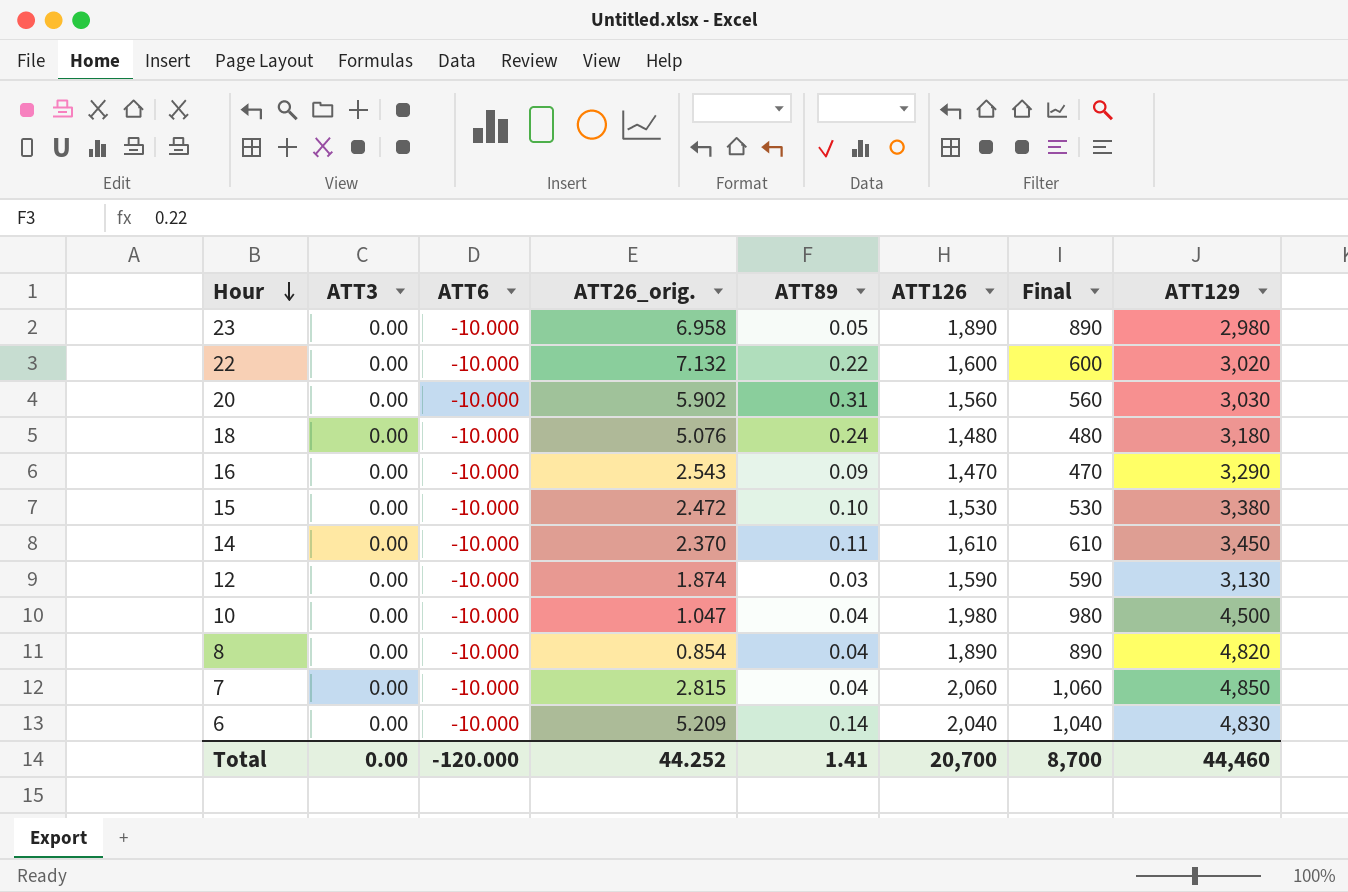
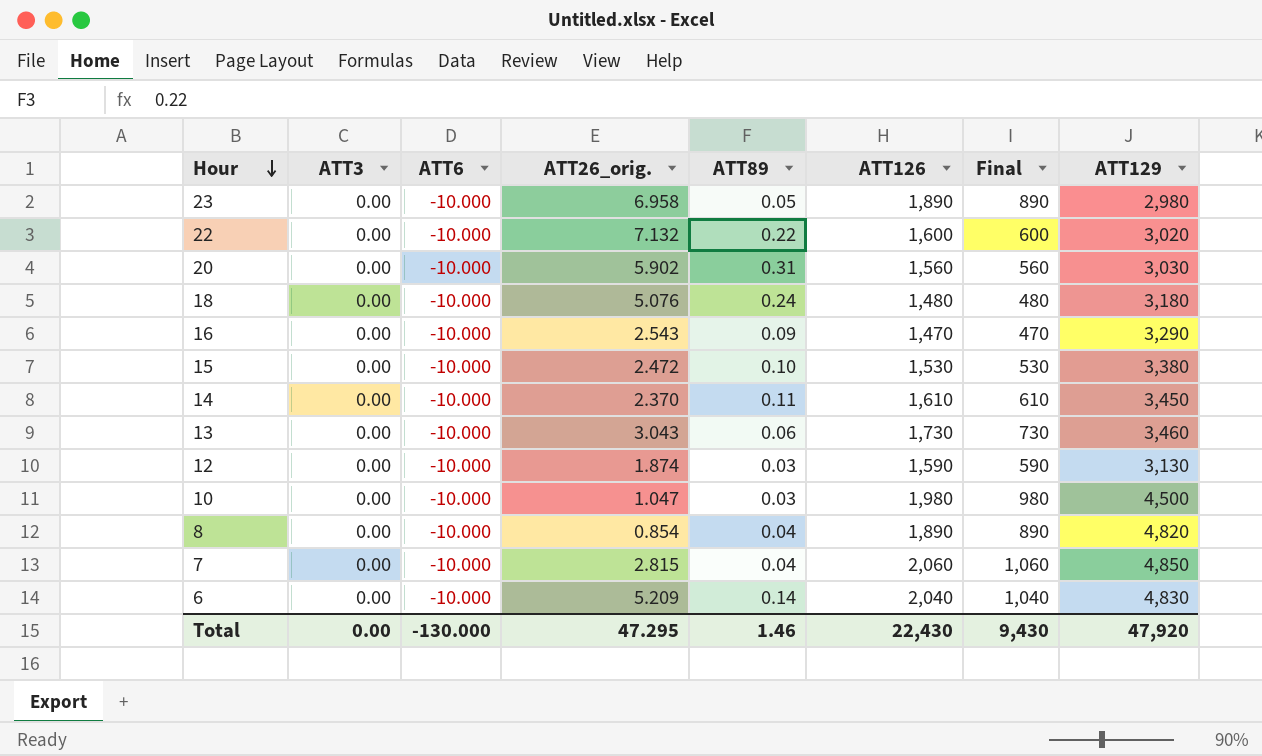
row 13: none -> 0.00 | -10.000 | 3.043 | 0.06 | 1,730 | 730 | 3,460
10 | ATT89: 0.04 -> 0.03
Total | ATT6: -120.000 -> -130.000
Total | ATT26_orig.: 44.252 -> 47.295
Total | ATT89: 1.41 -> 1.46
Total | ATT126: 20,700 -> 22,430
Total | Final: 8,700 -> 9,430
Total | ATT129: 44,460 -> 47,920

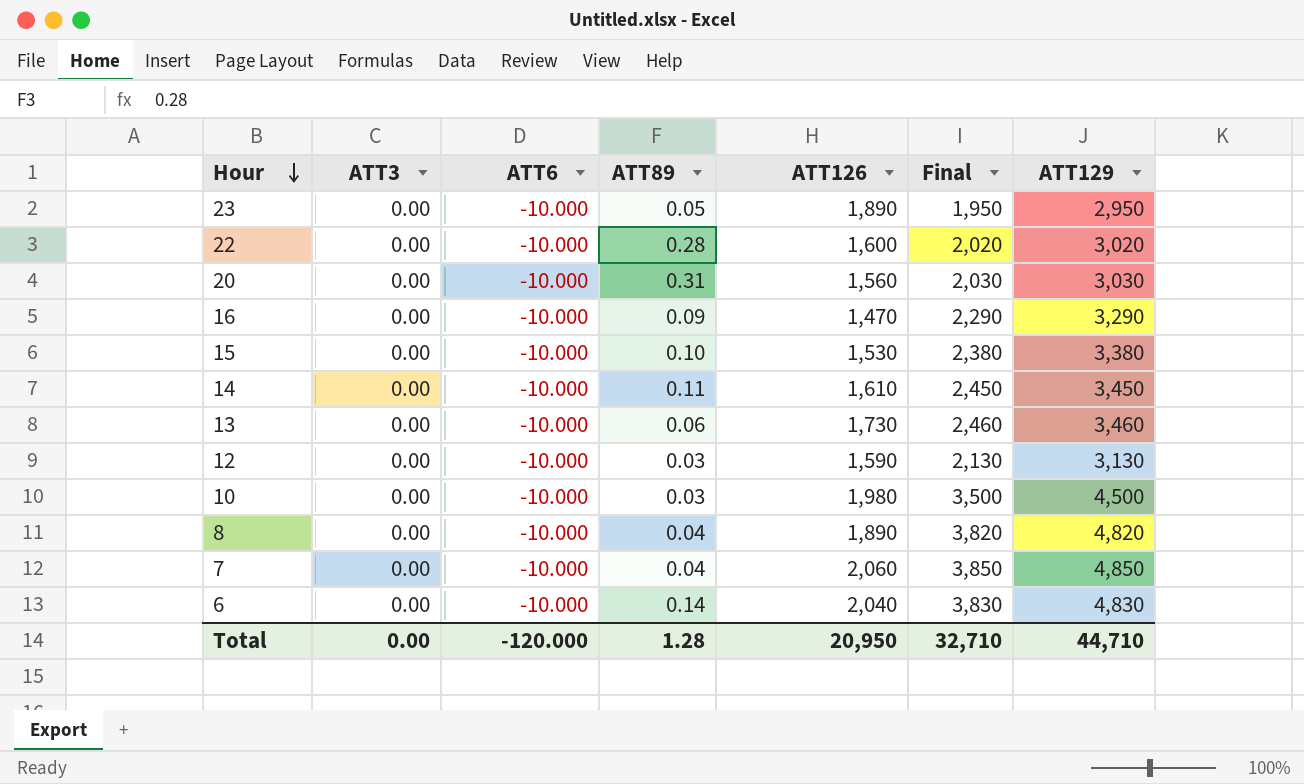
column ATT26_orig. | position: 4 -> none
column Final | formula: [ATT126] - 1000 -> [ATT129] - 1000
row 18: 0.00 | -10.000 | 5.076 | 0.24 | 1,480 | 480 | 3,180 -> none
23 | ATT129: 2,980 -> 2,950
22 | ATT89: 0.22 -> 0.28
Total | ATT6: -130.000 -> -120.000
Total | ATT89: 1.46 -> 1.28
Total | ATT126: 22,430 -> 20,950
Total | Final: 9,430 -> 32,710
Total | ATT129: 47,920 -> 44,710

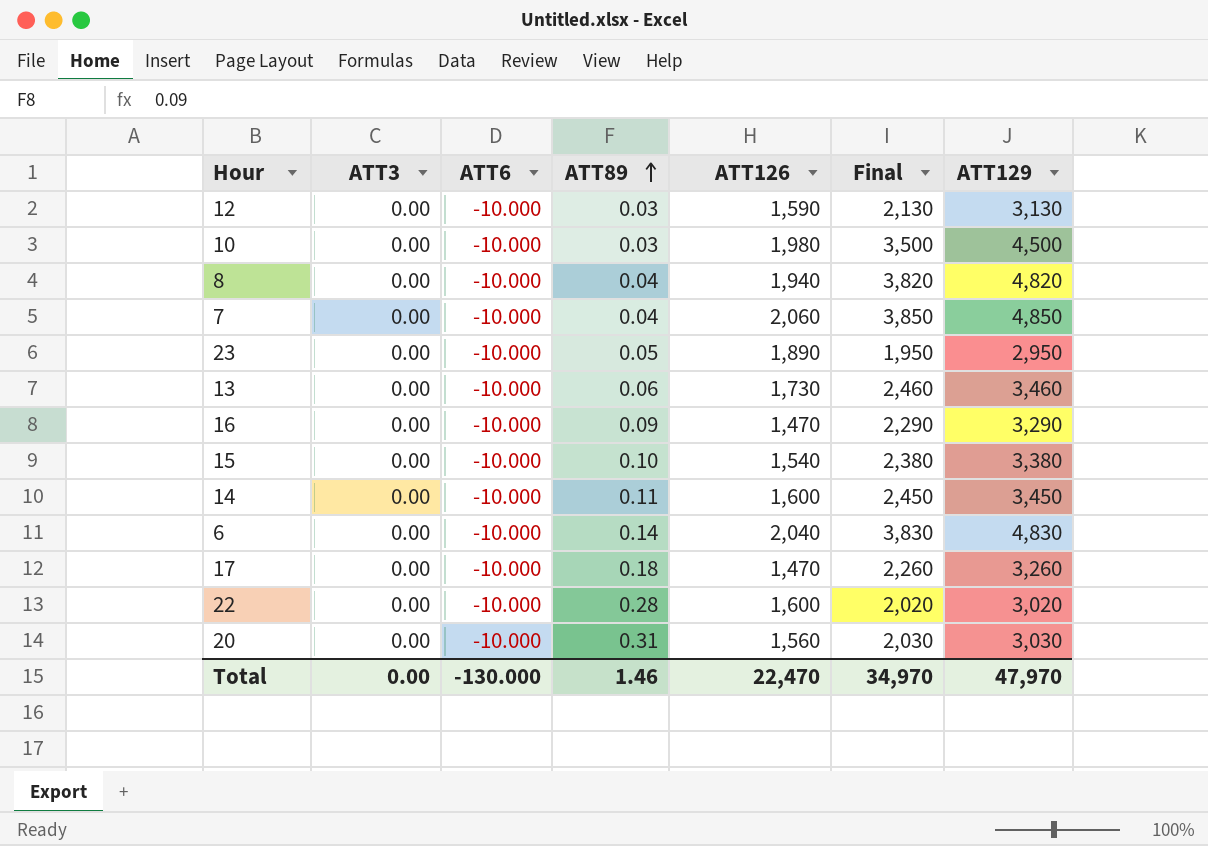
row order: Hour descending -> ATT89 ascending
8 | ATT126: 1,890 -> 1,940
15 | ATT126: 1,530 -> 1,540
14 | ATT126: 1,610 -> 1,600
row 17: none -> 0.00 | -10.000 | 0.18 | 1,470 | 2,260 | 3,260
Total | ATT6: -120.000 -> -130.000
Total | ATT89: 1.28 -> 1.46
Total | ATT126: 20,950 -> 22,470
Total | Final: 32,710 -> 34,970
Total | ATT129: 44,710 -> 47,970

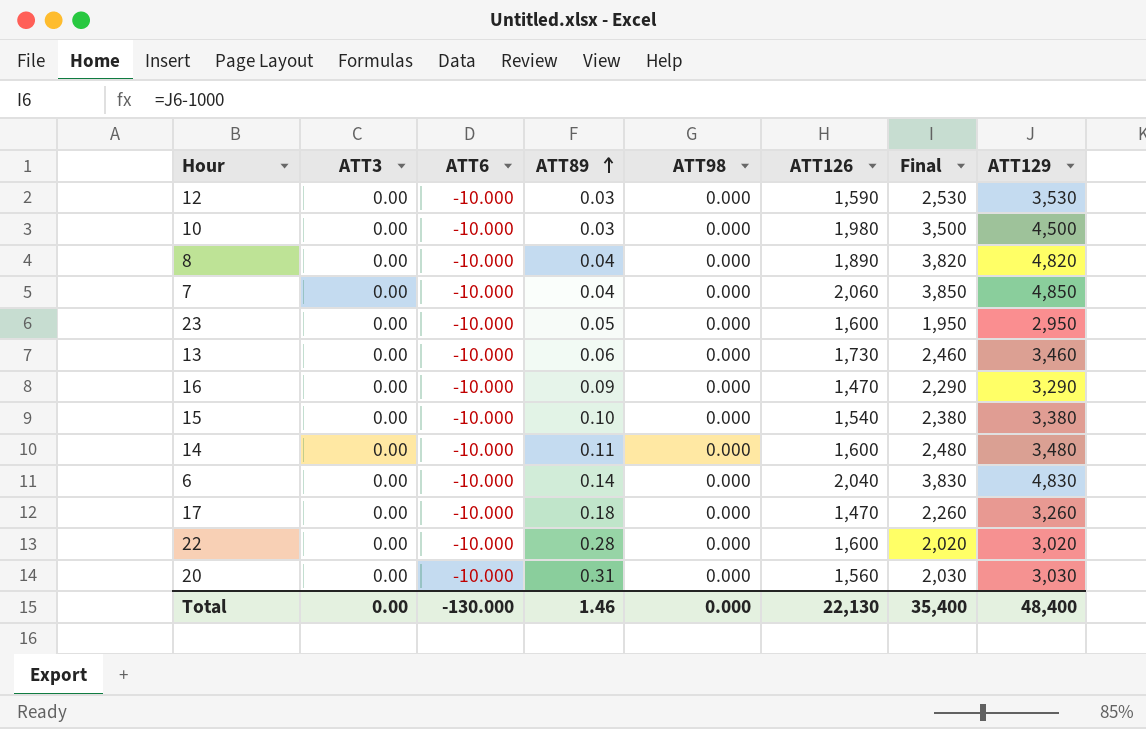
column ATT98 | position: none -> 5
12 | Final: 2,130 -> 2,530
12 | ATT129: 3,130 -> 3,530
8 | ATT126: 1,940 -> 1,890
23 | ATT126: 1,890 -> 1,600
14 | Final: 2,450 -> 2,480
14 | ATT129: 3,450 -> 3,480
Total | ATT126: 22,470 -> 22,130
Total | Final: 34,970 -> 35,400
Total | ATT129: 47,970 -> 48,400

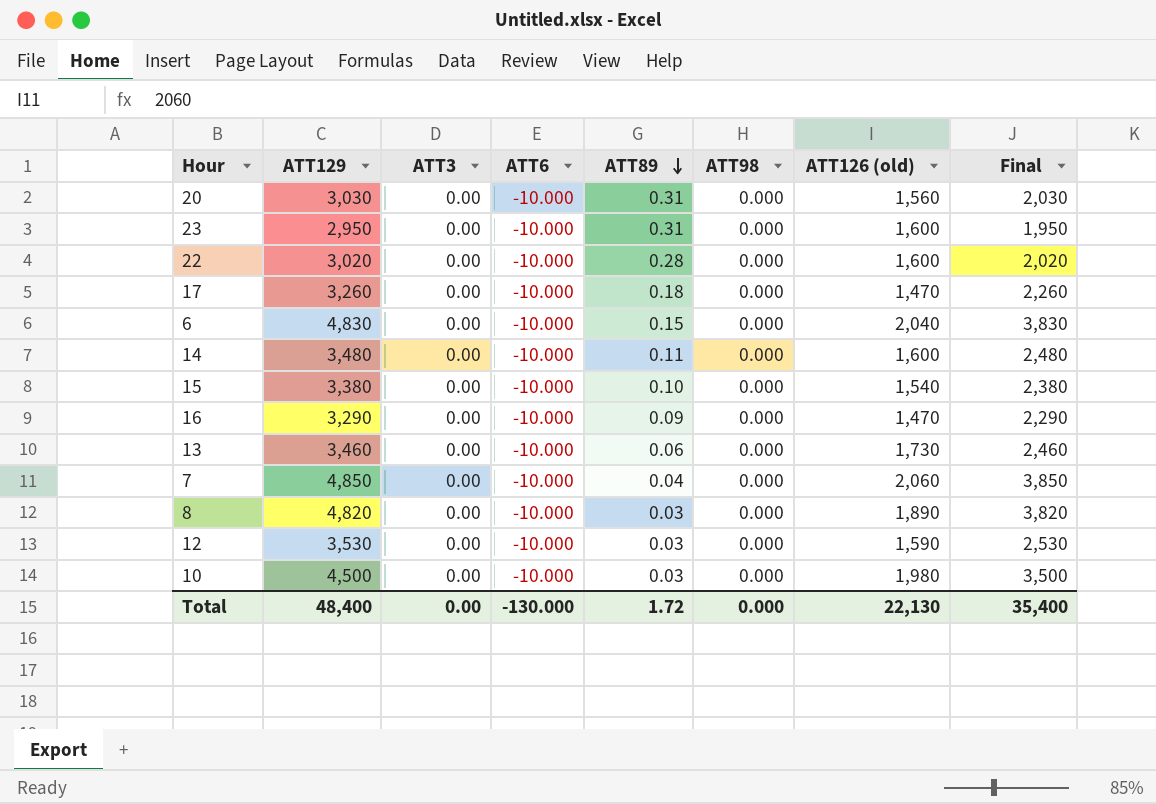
row order: ATT89 ascending -> ATT89 descending
column ATT129 | position: 8 -> 2
column name: ATT126 -> ATT126 (old)
23 | ATT89: 0.05 -> 0.31
6 | ATT89: 0.14 -> 0.15
8 | ATT89: 0.04 -> 0.03
Total | ATT89: 1.46 -> 1.72

